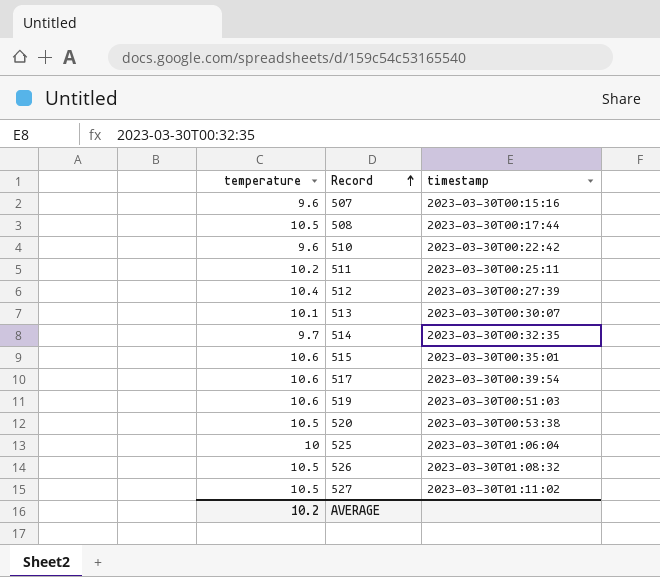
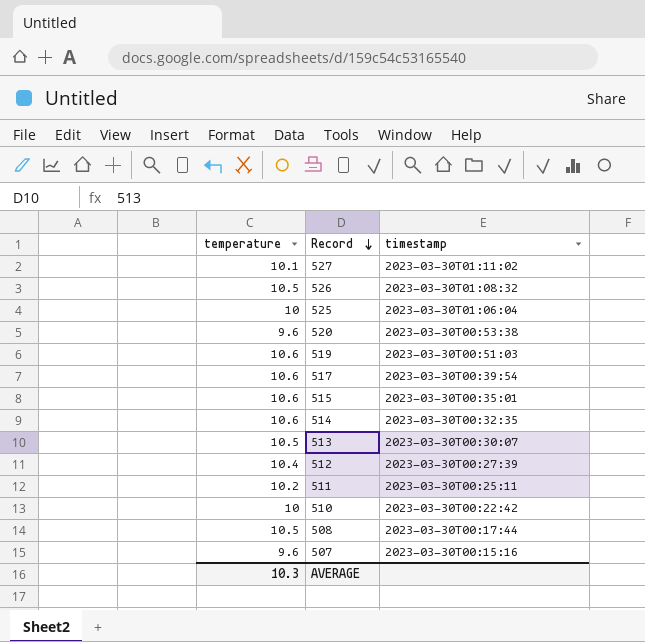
row order: Record ascending -> Record descending
527 | temperature: 10.5 -> 10.1
520 | temperature: 10.5 -> 9.6
514 | temperature: 9.7 -> 10.6
513 | temperature: 10.1 -> 10.5
510 | temperature: 9.6 -> 10
AVERAGE | temperature: 10.2 -> 10.3

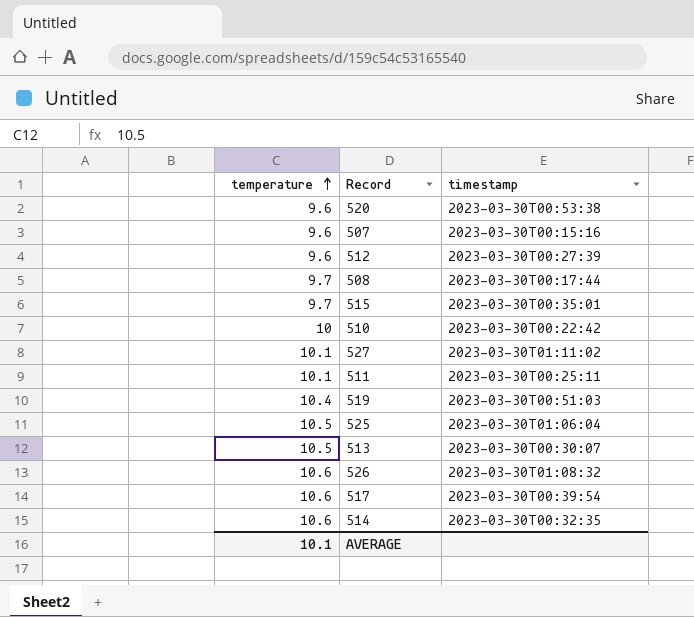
row order: Record descending -> temperature ascending
512 | temperature: 10.4 -> 9.6
508 | temperature: 10.5 -> 9.7
515 | temperature: 10.6 -> 9.7
511 | temperature: 10.2 -> 10.1
519 | temperature: 10.6 -> 10.4
525 | temperature: 10 -> 10.5
526 | temperature: 10.5 -> 10.6
AVERAGE | temperature: 10.3 -> 10.1

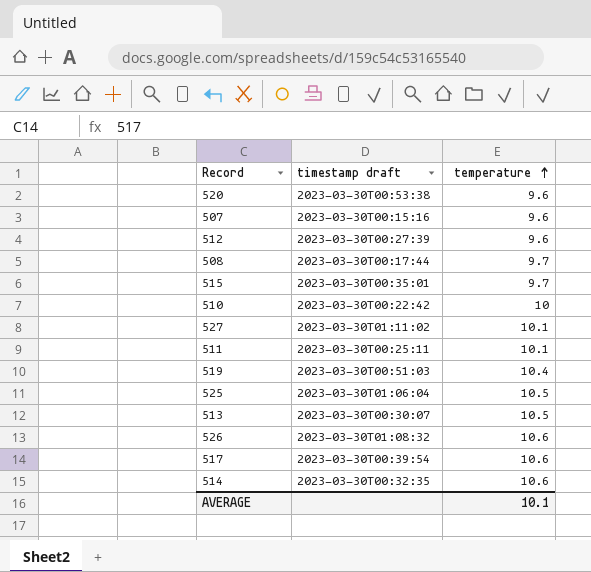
column name: timestamp -> timestamp draft
column temperature | position: 1 -> 3

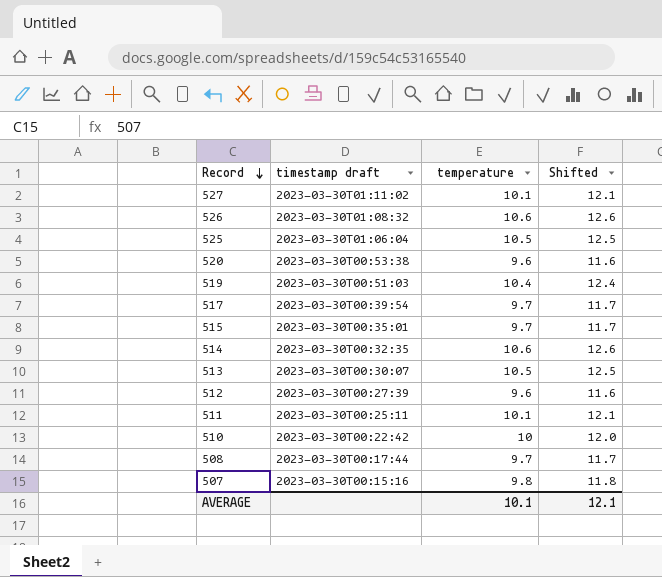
row order: temperature ascending -> Record descending
column Shifted | formula: none -> [temperature] + 2
517 | temperature: 10.6 -> 9.7
507 | temperature: 9.6 -> 9.8

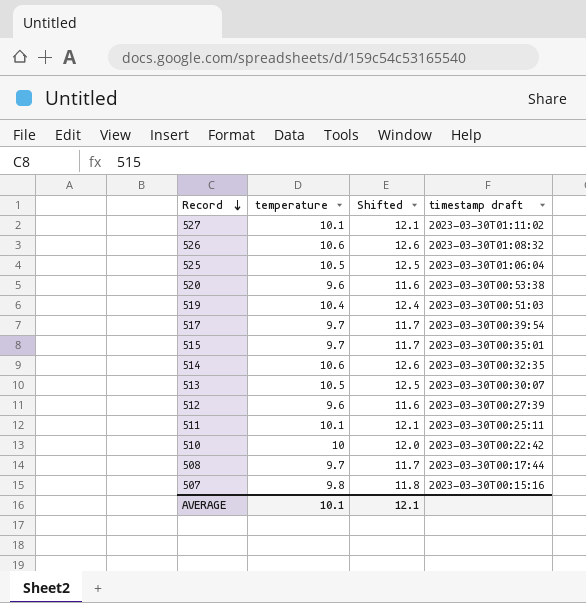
column timestamp draft | position: 2 -> 4

